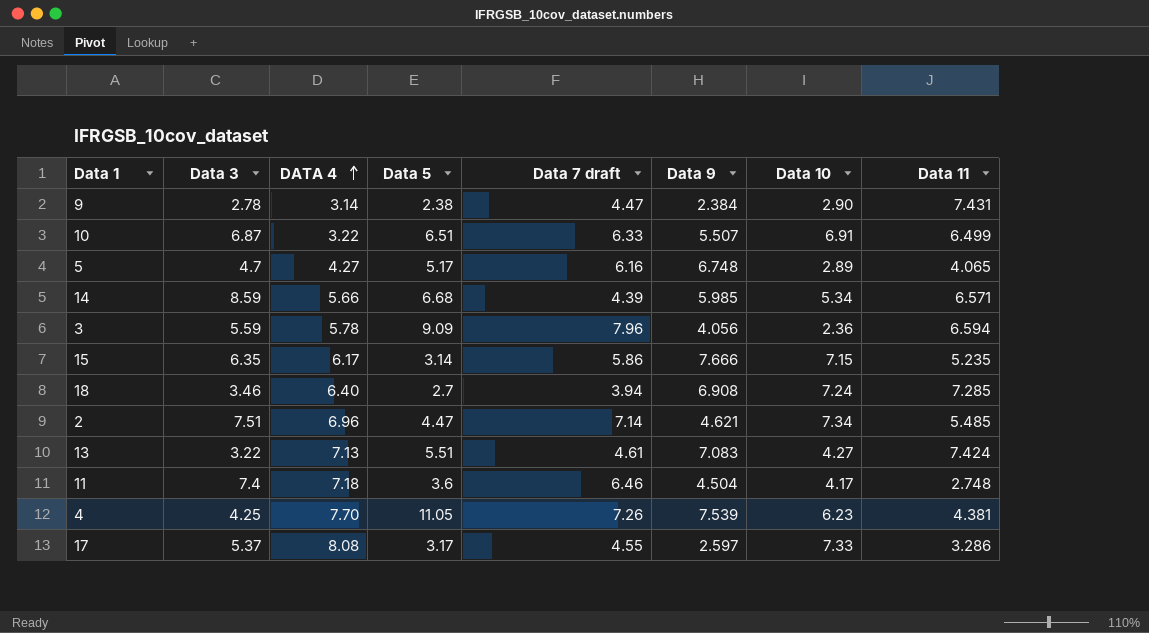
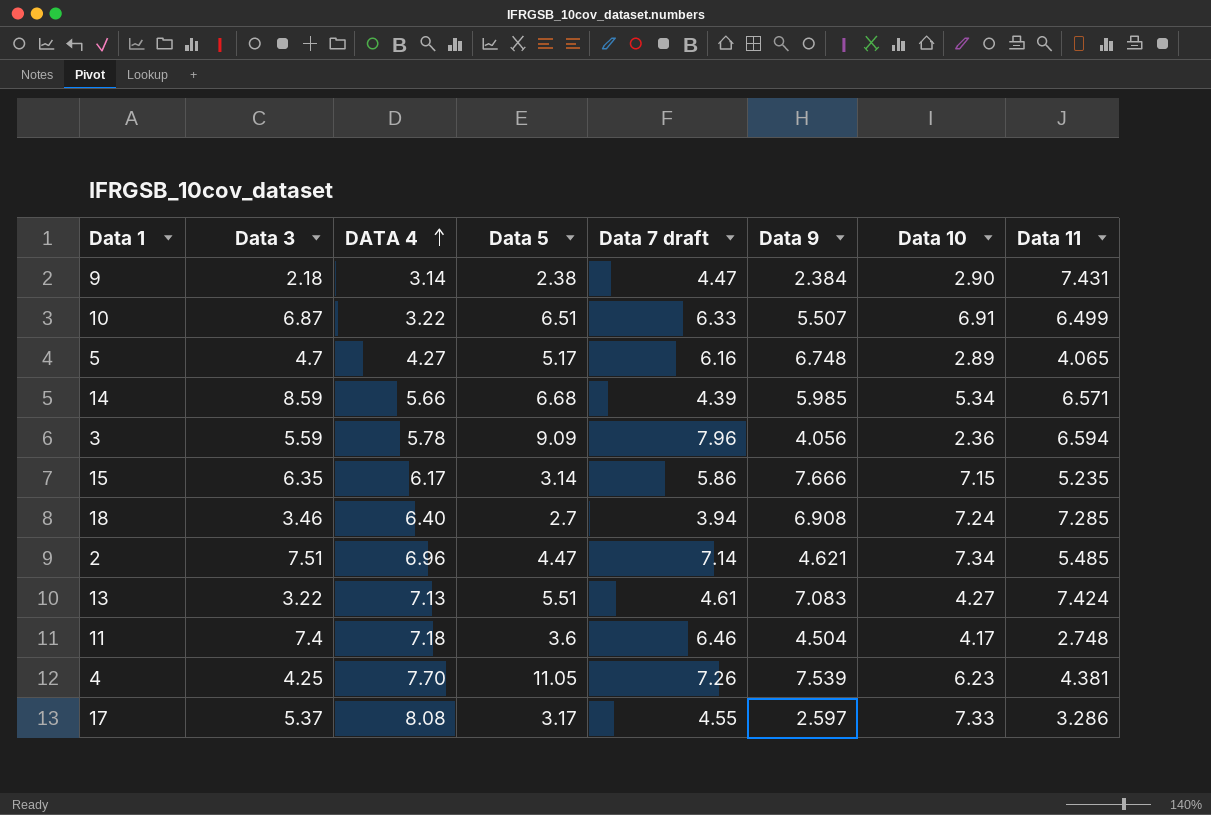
9 | Data 3: 2.78 -> 2.18

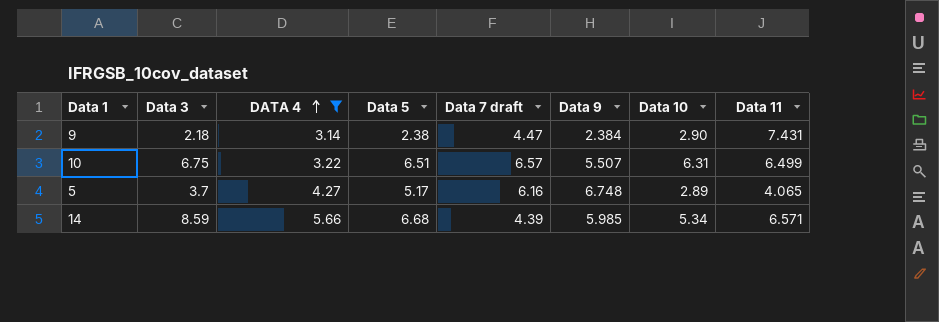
filter: none -> DATA 4 <= 5.66
10 | Data 3: 6.87 -> 6.75
10 | Data 7 draft: 6.33 -> 6.57
10 | Data 10: 6.91 -> 6.31
5 | Data 3: 4.7 -> 3.7

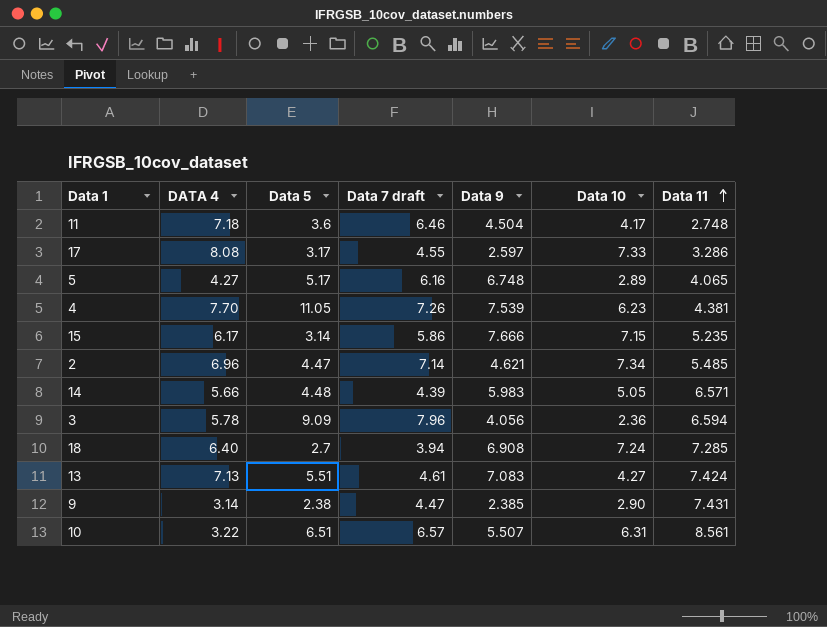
filter: DATA 4 <= 5.66 -> none
row order: DATA 4 ascending -> Data 11 ascending
column Data 3 | position: 2 -> none
14 | Data 5: 6.68 -> 4.48
14 | Data 9: 5.985 -> 5.983
14 | Data 10: 5.34 -> 5.05
9 | Data 9: 2.384 -> 2.385
10 | Data 11: 6.499 -> 8.561

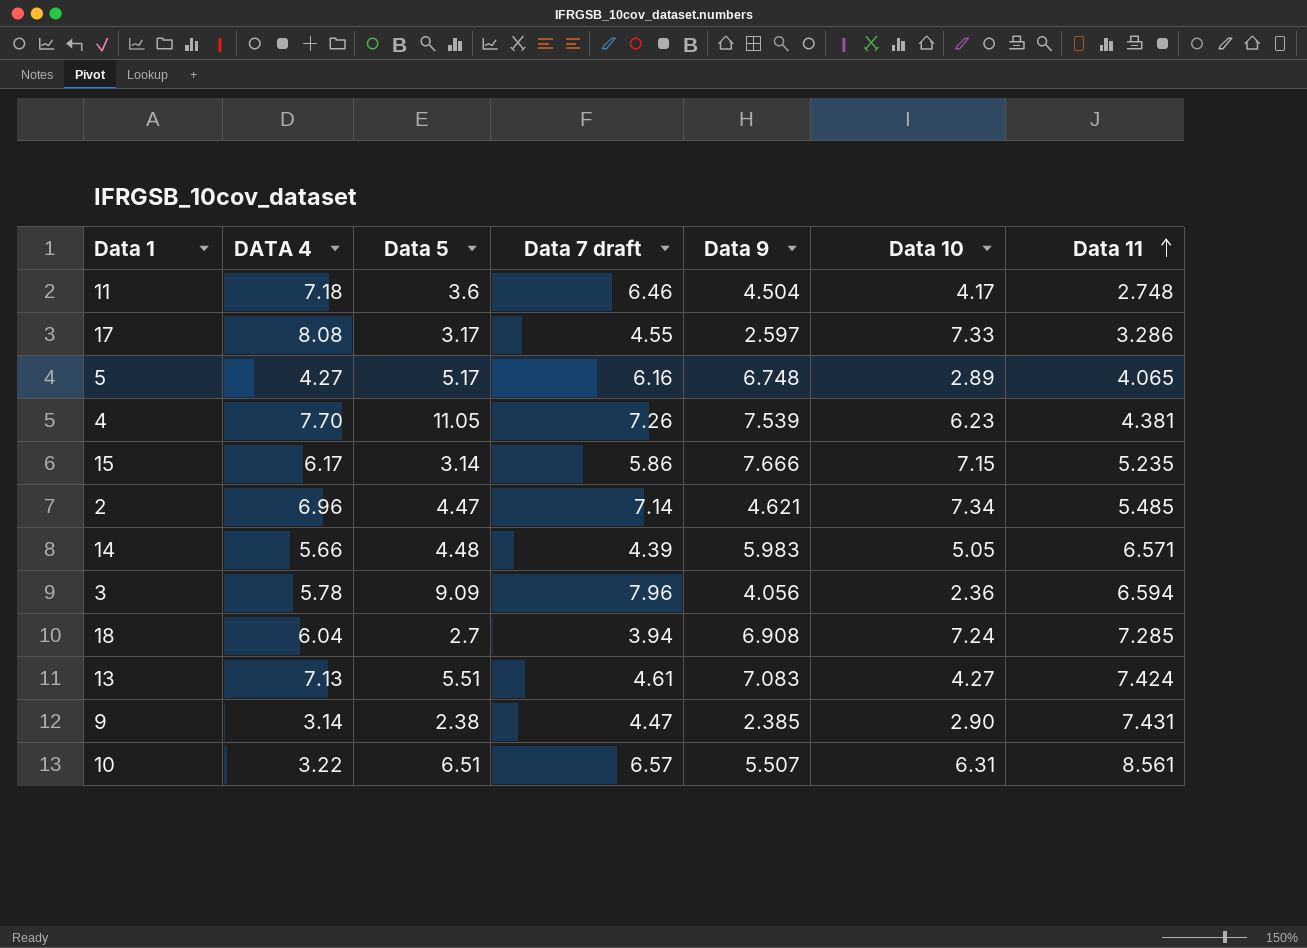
18 | DATA 4: 6.40 -> 6.04

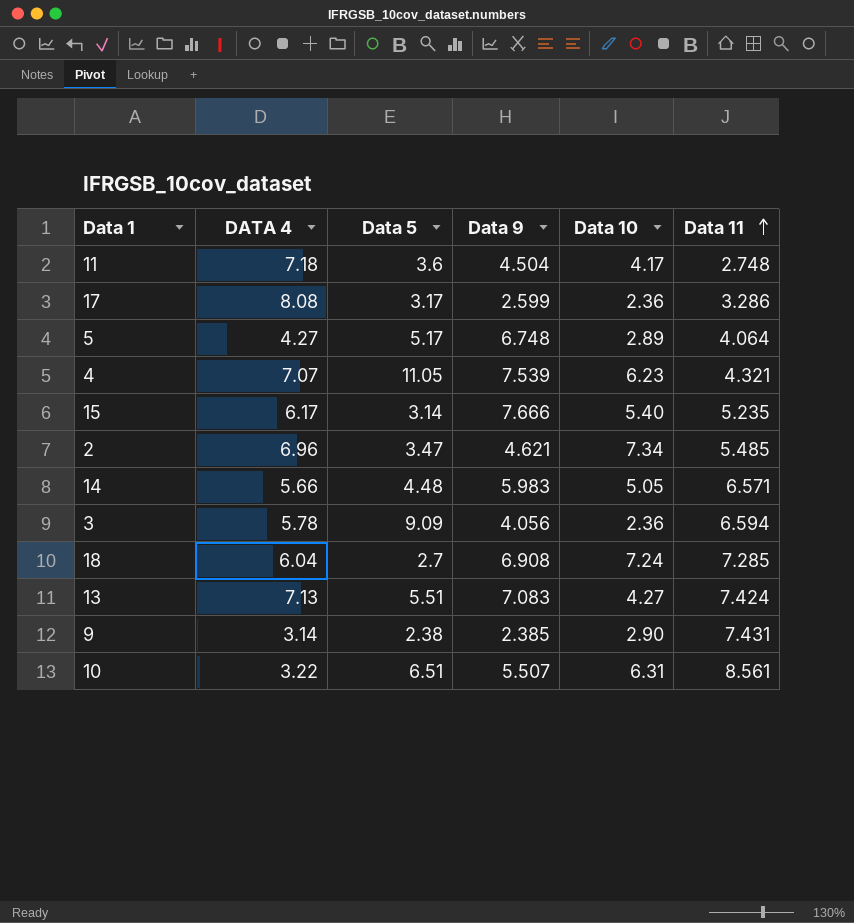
column Data 7 draft | position: 4 -> none
17 | Data 9: 2.597 -> 2.599
17 | Data 10: 7.33 -> 2.36
5 | Data 11: 4.065 -> 4.064
4 | DATA 4: 7.70 -> 7.07
4 | Data 11: 4.381 -> 4.321
15 | Data 10: 7.15 -> 5.40
2 | Data 5: 4.47 -> 3.47

